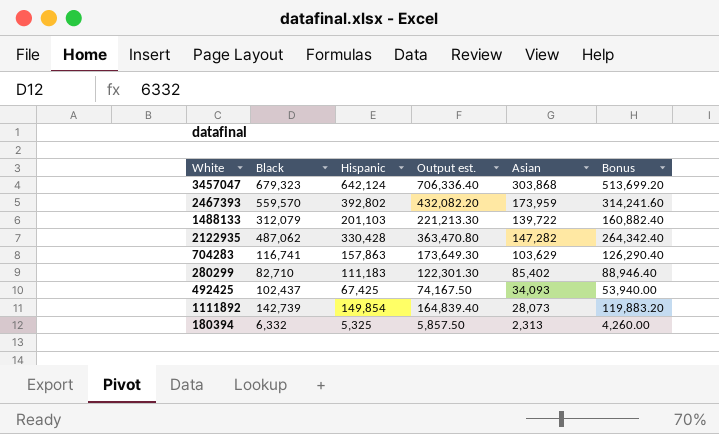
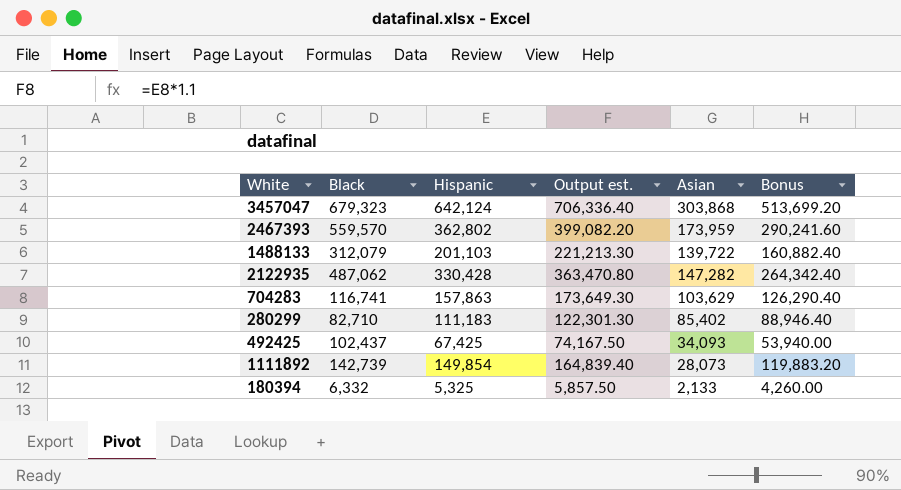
2467393 | Hispanic: 392,802 -> 362,802
2467393 | Output est.: 432,082.20 -> 399,082.20
2467393 | Bonus: 314,241.60 -> 290,241.60
180394 | Asian: 2,313 -> 2,133

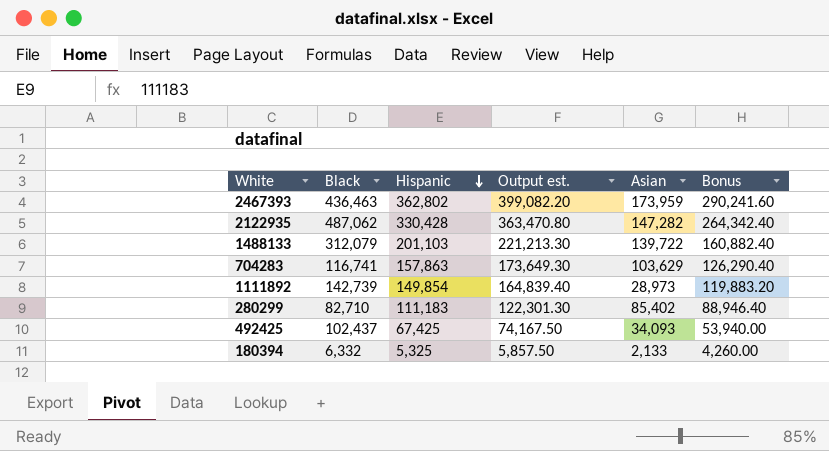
row order: none -> Hispanic descending
row 3457047: 679,323 | 642,124 | 706,336.40 | 303,868 | 513,699.20 -> none
2467393 | Black: 559,570 -> 436,463
1111892 | Asian: 28,073 -> 28,973

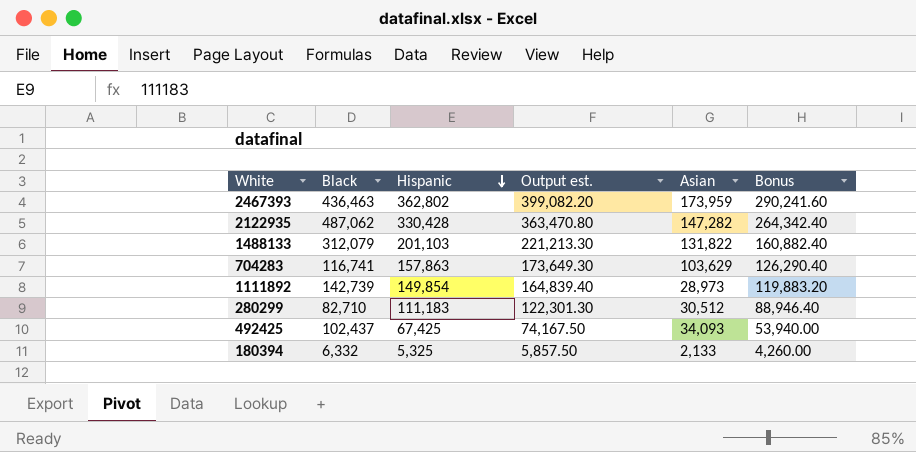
1488133 | Asian: 139,722 -> 131,822
280299 | Asian: 85,402 -> 30,512

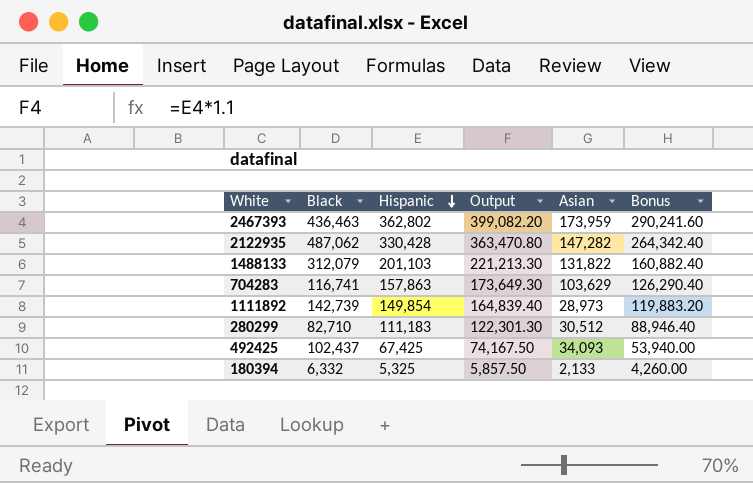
column name: Output est. -> Output

